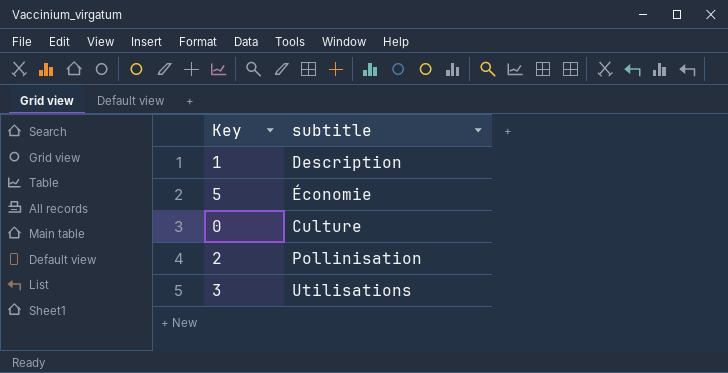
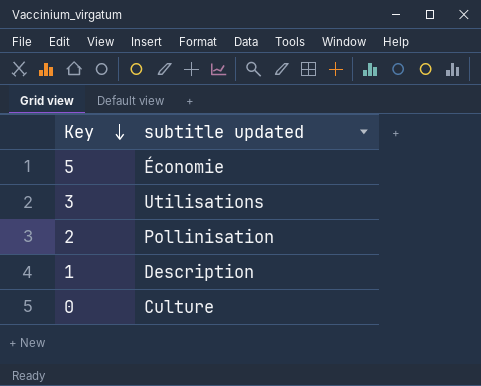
row order: none -> Key descending
column name: subtitle -> subtitle updated

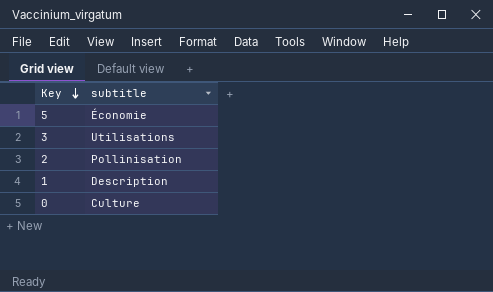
column name: subtitle updated -> subtitle

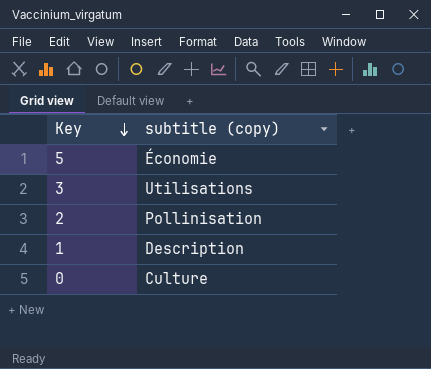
column name: subtitle -> subtitle (copy)

